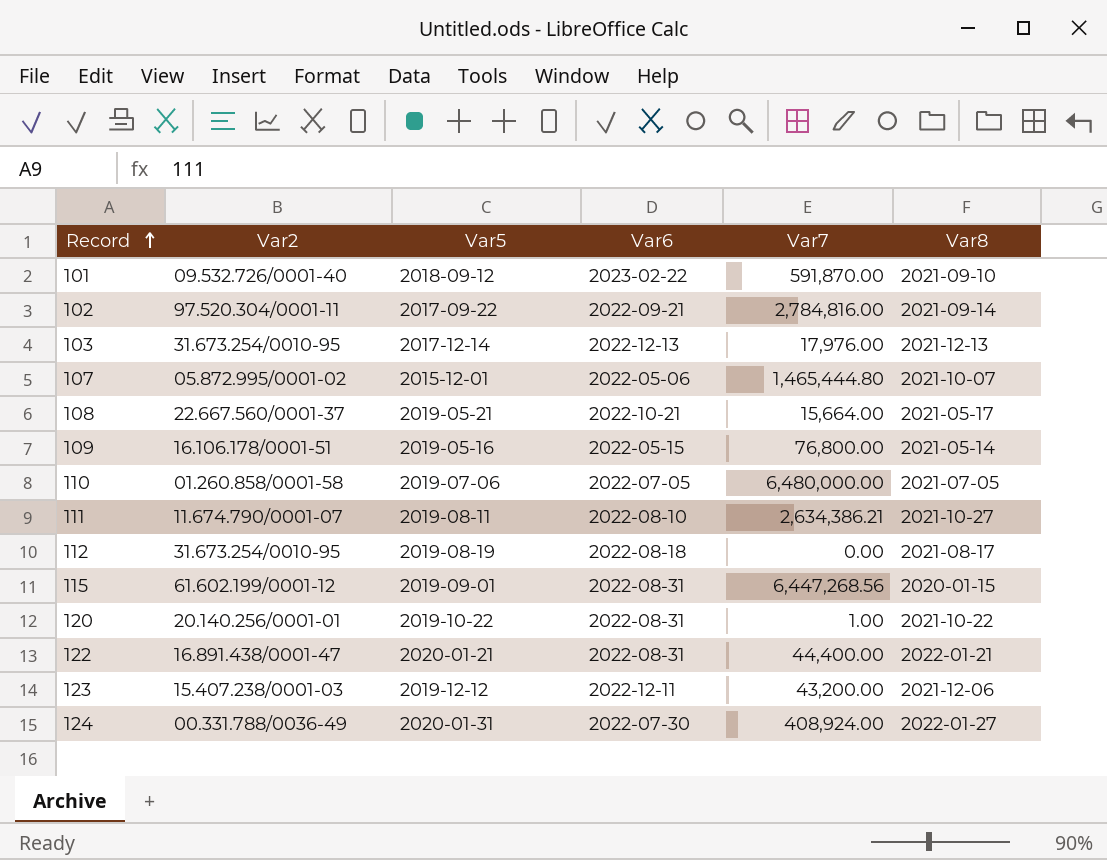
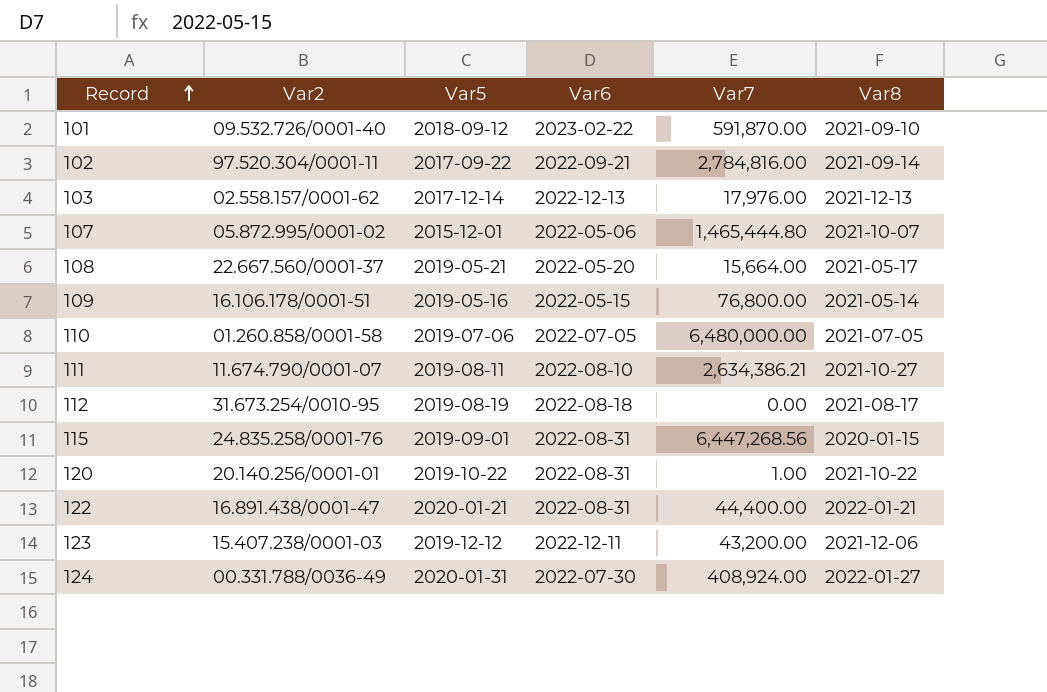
103 | Var2: 31.673.254/0010-95 -> 02.558.157/0001-62
108 | Var6: 2022-10-21 -> 2022-05-20
115 | Var2: 61.602.199/0001-12 -> 24.835.258/0001-76

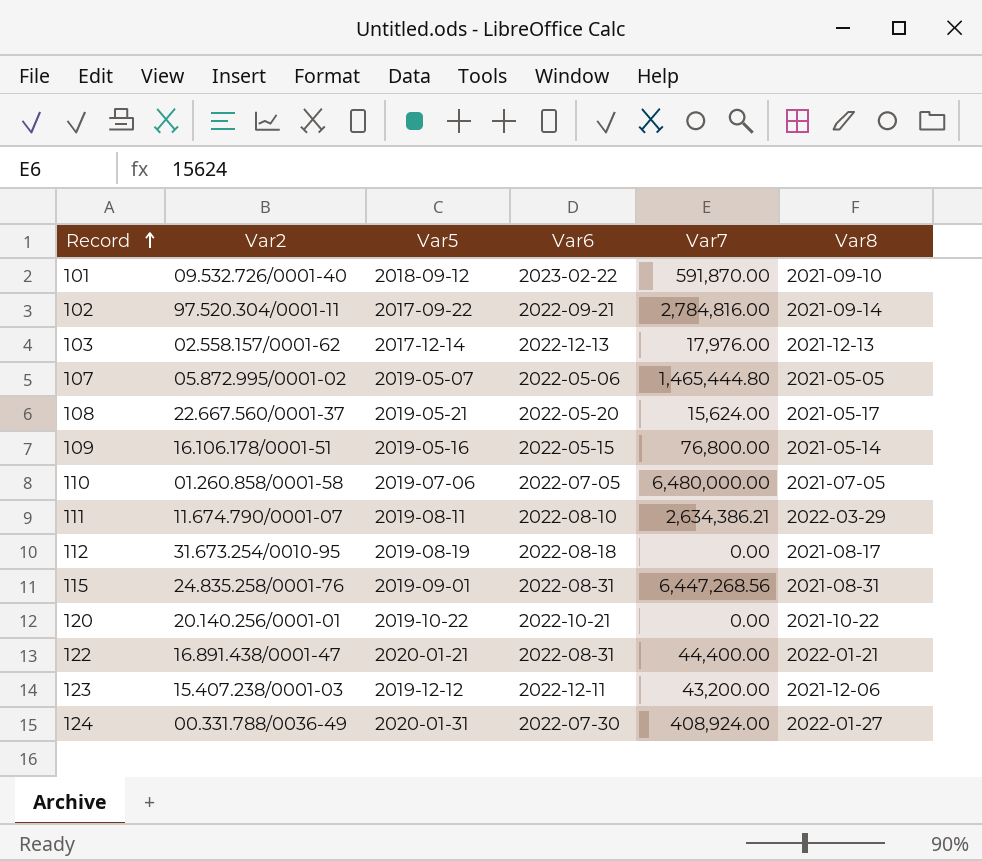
107 | Var5: 2015-12-01 -> 2019-05-07
107 | Var8: 2021-10-07 -> 2021-05-05
108 | Var7: 15,664.00 -> 15,624.00
111 | Var8: 2021-10-27 -> 2022-03-29
115 | Var8: 2020-01-15 -> 2021-08-31
120 | Var6: 2022-08-31 -> 2022-10-21
120 | Var7: 1.00 -> 0.00

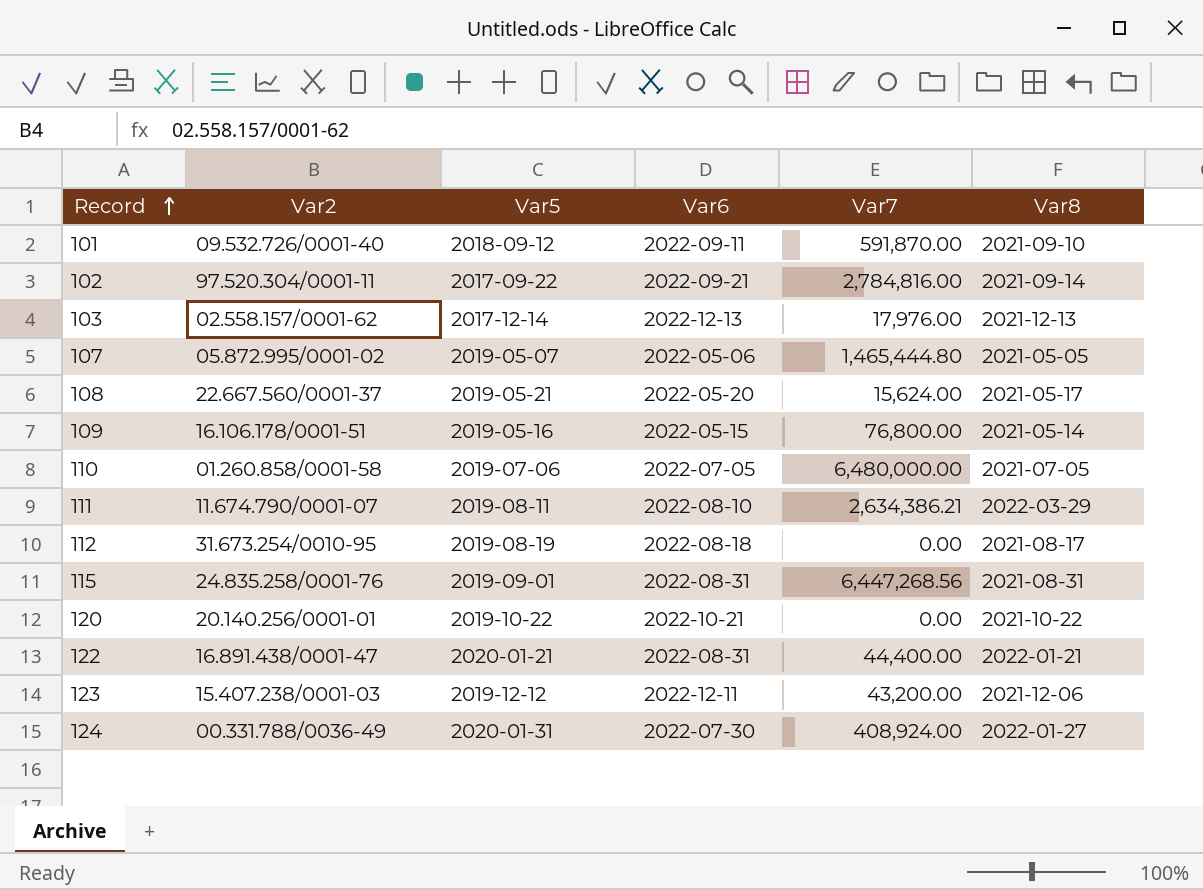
101 | Var6: 2023-02-22 -> 2022-09-11

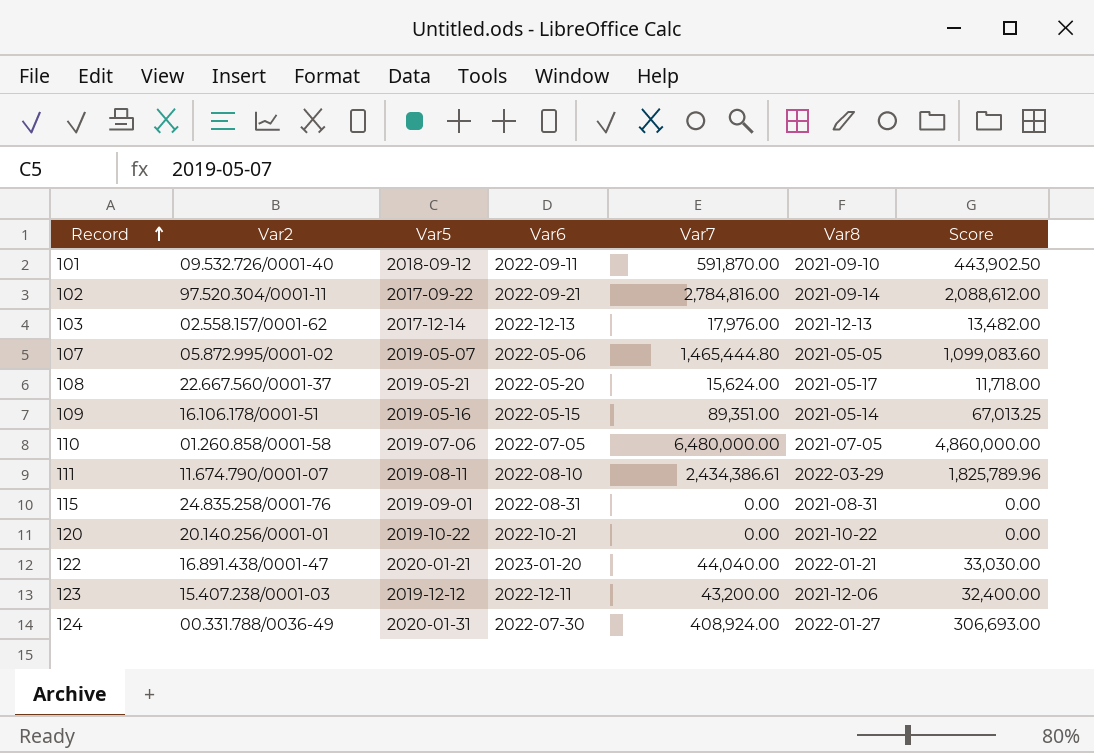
column Score | formula: none -> [Var7] * 0.75
row 112: 31.673.254/0010-95 | 2019-08-19 | 2022-08-18 | 0.00 | 2021-08-17 -> none
109 | Var7: 76,800.00 -> 89,351.00
111 | Var7: 2,634,386.21 -> 2,434,386.61
115 | Var7: 6,447,268.56 -> 0.00
122 | Var6: 2022-08-31 -> 2023-01-20
122 | Var7: 44,400.00 -> 44,040.00

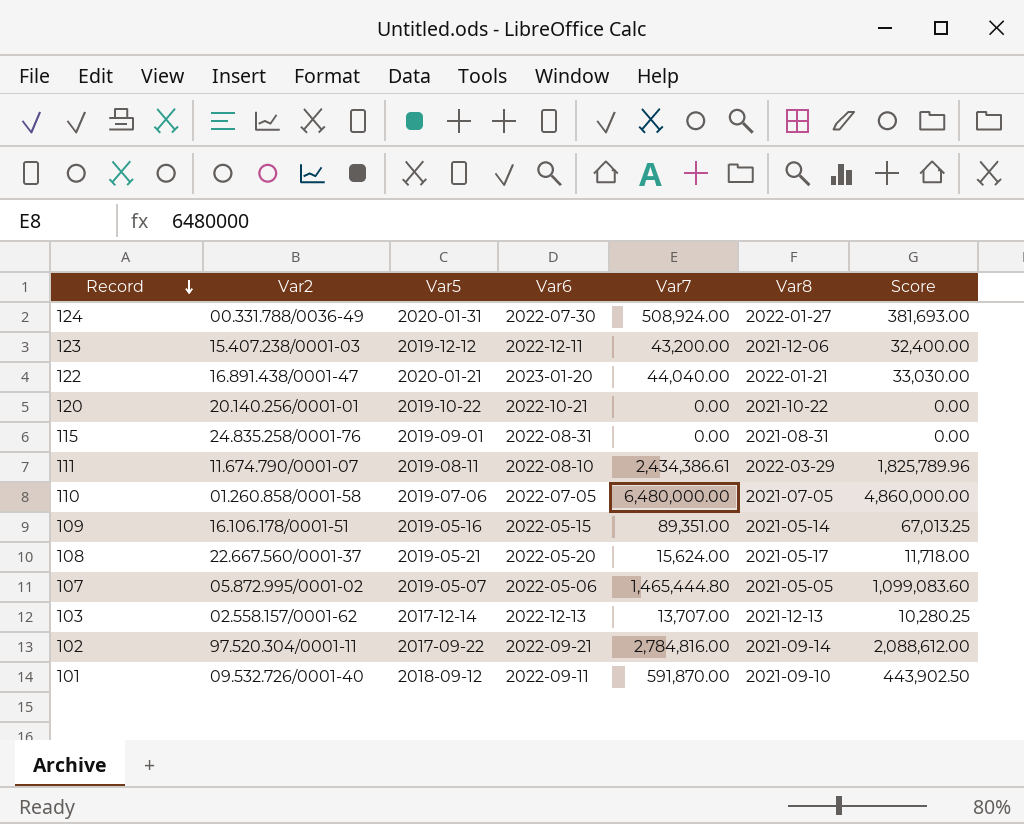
row order: Record ascending -> Record descending
124 | Var7: 408,924.00 -> 508,924.00
124 | Score: 306,693.00 -> 381,693.00
103 | Var7: 17,976.00 -> 13,707.00
103 | Score: 13,482.00 -> 10,280.25

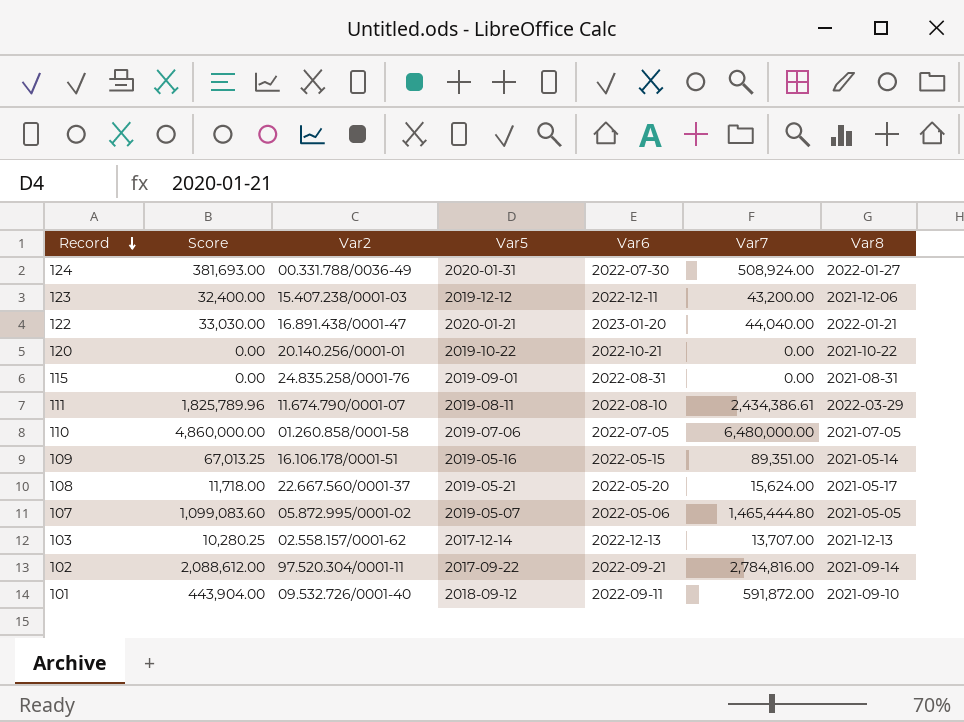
column Score | position: 7 -> 2
101 | Score: 443,902.50 -> 443,904.00
101 | Var7: 591,870.00 -> 591,872.00

